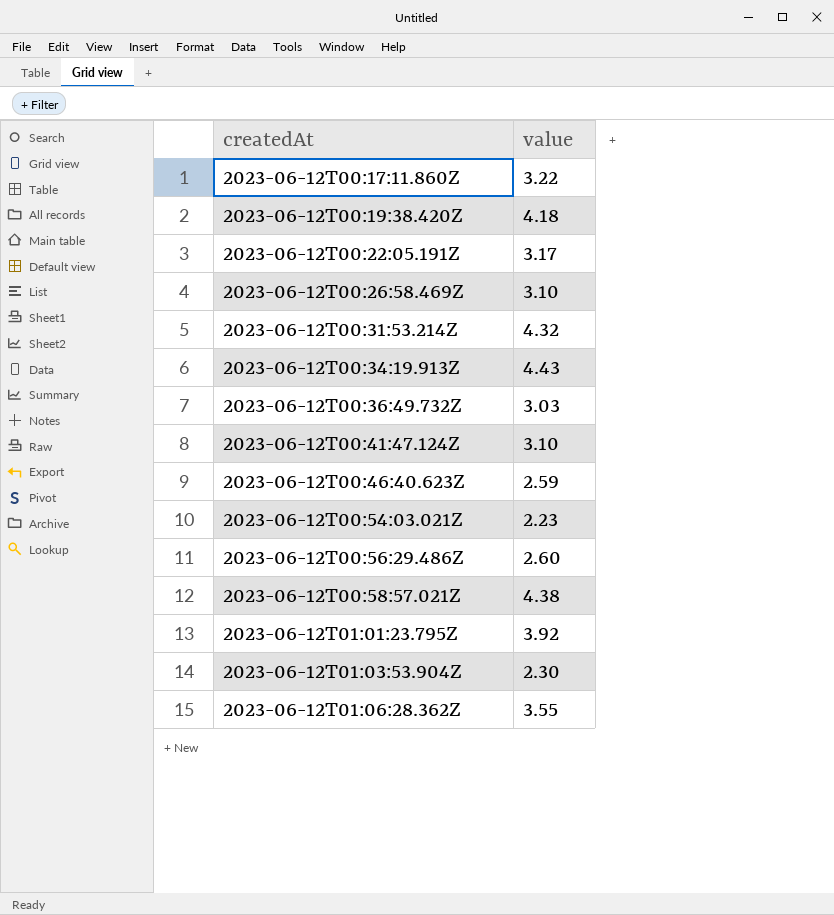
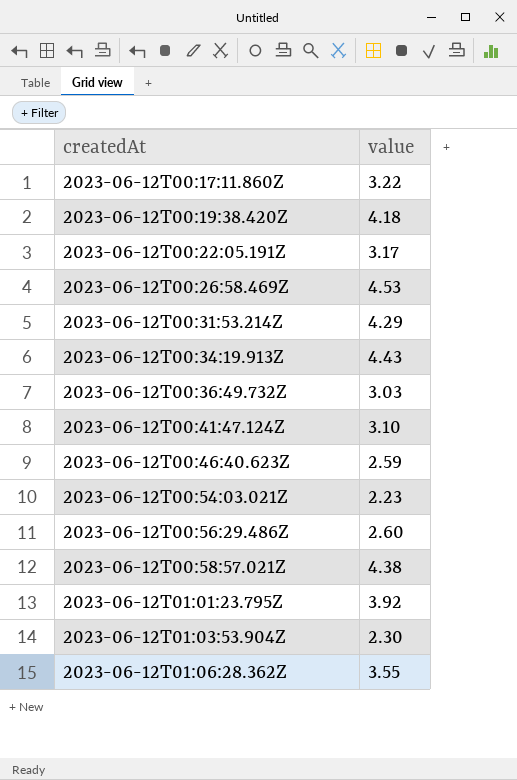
2023-06-12T00:26:58.469Z | value: 3.10 -> 4.53
2023-06-12T00:31:53.214Z | value: 4.32 -> 4.29

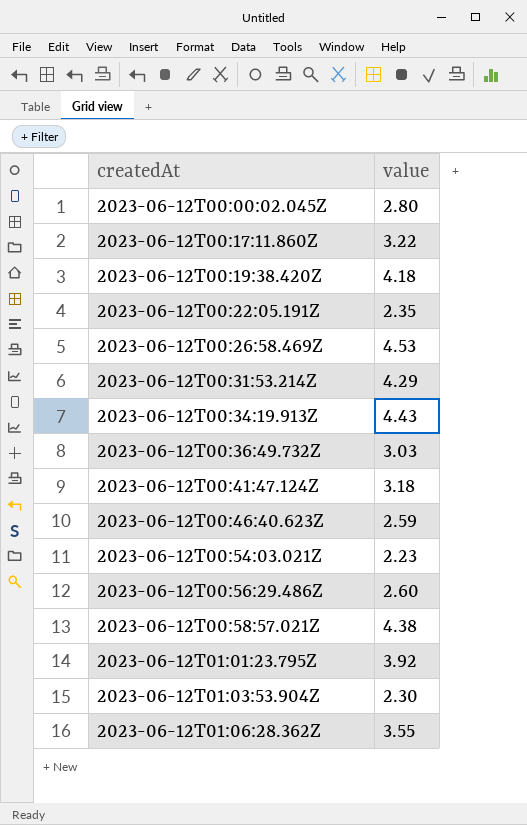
row 2023-06-12T00:00:02.045Z: none -> 2.80
2023-06-12T00:22:05.191Z | value: 3.17 -> 2.35
2023-06-12T00:41:47.124Z | value: 3.10 -> 3.18

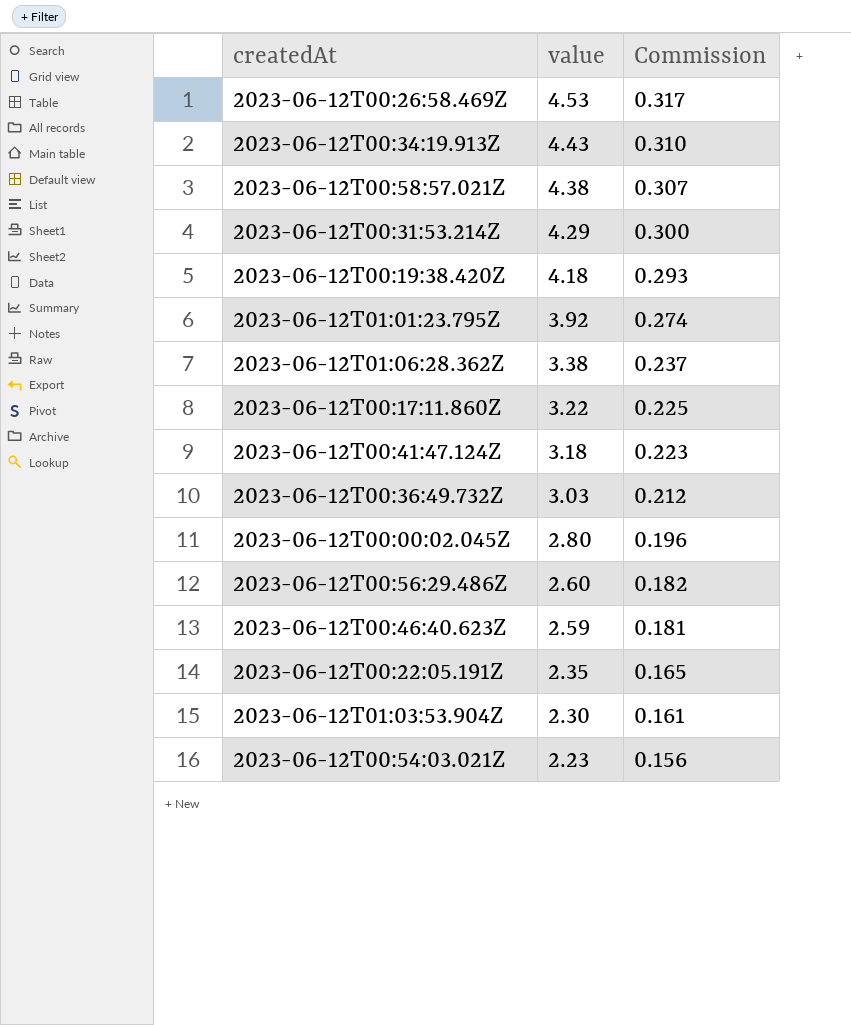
row order: createdAt ascending -> value descending
column Commission | formula: none -> [value] * 0.07
2023-06-12T01:06:28.362Z | value: 3.55 -> 3.38

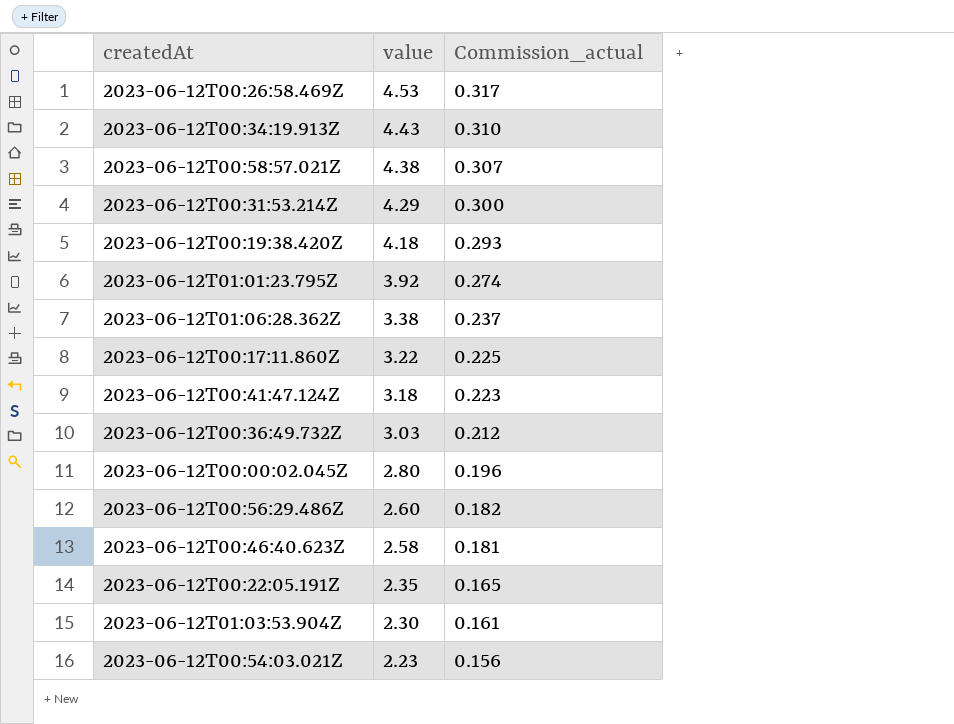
column name: Commission -> Commission_actual
2023-06-12T00:46:40.623Z | value: 2.59 -> 2.58

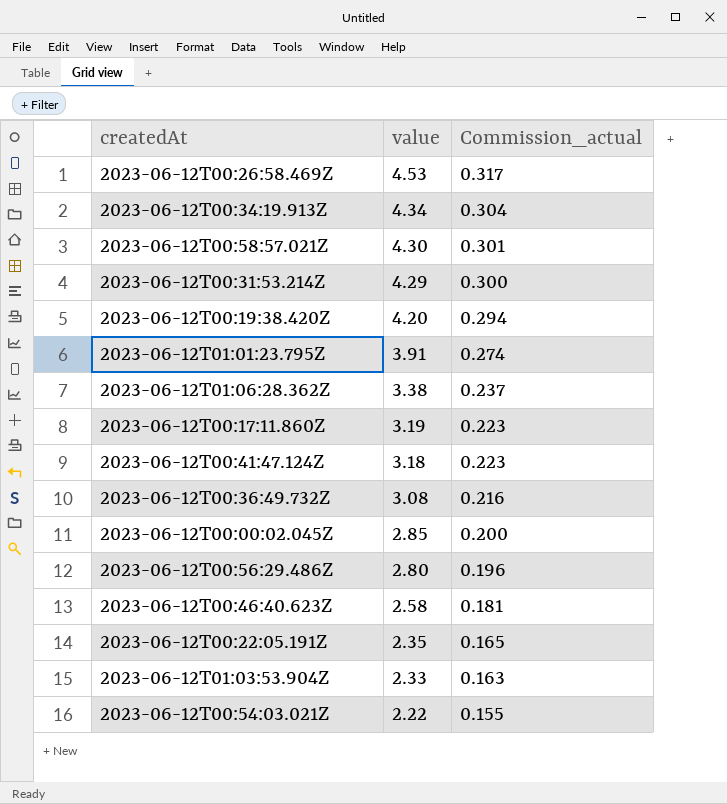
2023-06-12T00:34:19.913Z | value: 4.43 -> 4.34
2023-06-12T00:34:19.913Z | Commission_actual: 0.310 -> 0.304
2023-06-12T00:58:57.021Z | value: 4.38 -> 4.30
2023-06-12T00:58:57.021Z | Commission_actual: 0.307 -> 0.301
2023-06-12T00:19:38.420Z | value: 4.18 -> 4.20
2023-06-12T00:19:38.420Z | Commission_actual: 0.293 -> 0.294
2023-06-12T01:01:23.795Z | value: 3.92 -> 3.91
2023-06-12T00:17:11.860Z | value: 3.22 -> 3.19
2023-06-12T00:17:11.860Z | Commission_actual: 0.225 -> 0.223
2023-06-12T00:36:49.732Z | value: 3.03 -> 3.08
2023-06-12T00:36:49.732Z | Commission_actual: 0.212 -> 0.216
2023-06-12T00:00:02.045Z | value: 2.80 -> 2.85
2023-06-12T00:00:02.045Z | Commission_actual: 0.196 -> 0.200
2023-06-12T00:56:29.486Z | value: 2.60 -> 2.80
2023-06-12T00:56:29.486Z | Commission_actual: 0.182 -> 0.196
2023-06-12T01:03:53.904Z | value: 2.30 -> 2.33
2023-06-12T01:03:53.904Z | Commission_actual: 0.161 -> 0.163
2023-06-12T00:54:03.021Z | value: 2.23 -> 2.22
2023-06-12T00:54:03.021Z | Commission_actual: 0.156 -> 0.155

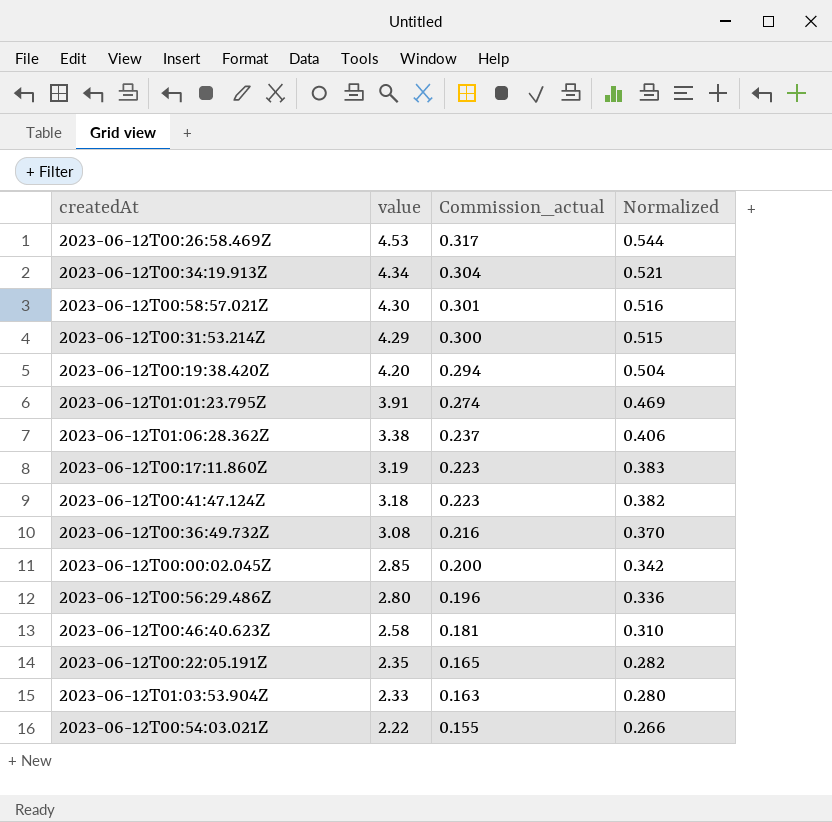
column Normalized | formula: none -> [value] * 0.12

